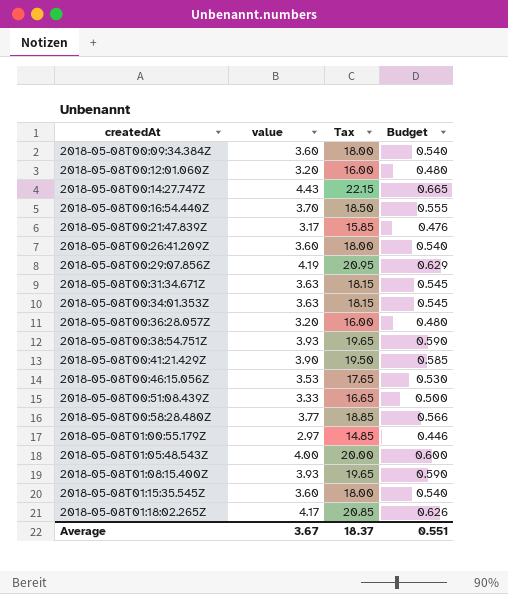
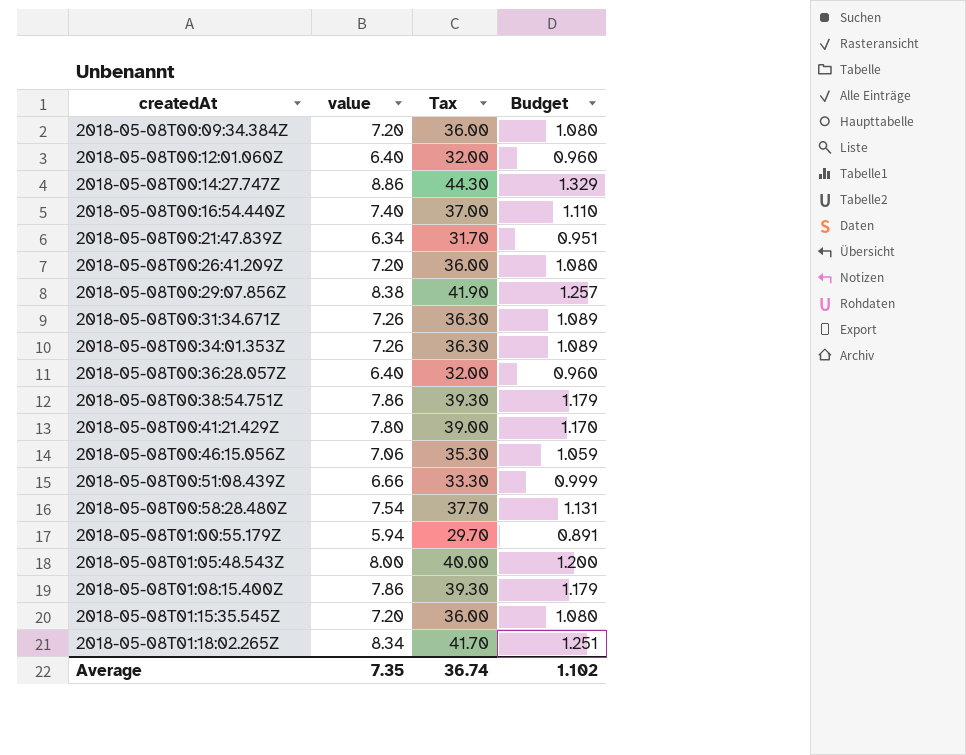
2018-05-08T00:09:34.384Z | value: 3.60 -> 7.20
2018-05-08T00:09:34.384Z | Tax: 18.00 -> 36.00
2018-05-08T00:09:34.384Z | Budget: 0.540 -> 1.080
2018-05-08T00:12:01.060Z | value: 3.20 -> 6.40
2018-05-08T00:12:01.060Z | Tax: 16.00 -> 32.00
2018-05-08T00:12:01.060Z | Budget: 0.480 -> 0.960
2018-05-08T00:14:27.747Z | value: 4.43 -> 8.86
2018-05-08T00:14:27.747Z | Tax: 22.15 -> 44.30
2018-05-08T00:14:27.747Z | Budget: 0.665 -> 1.329
2018-05-08T00:16:54.440Z | value: 3.70 -> 7.40
2018-05-08T00:16:54.440Z | Tax: 18.50 -> 37.00
2018-05-08T00:16:54.440Z | Budget: 0.555 -> 1.110
2018-05-08T00:21:47.839Z | value: 3.17 -> 6.34
2018-05-08T00:21:47.839Z | Tax: 15.85 -> 31.70
2018-05-08T00:21:47.839Z | Budget: 0.476 -> 0.951
2018-05-08T00:26:41.209Z | value: 3.60 -> 7.20
2018-05-08T00:26:41.209Z | Tax: 18.00 -> 36.00
2018-05-08T00:26:41.209Z | Budget: 0.540 -> 1.080
2018-05-08T00:29:07.856Z | value: 4.19 -> 8.38
2018-05-08T00:29:07.856Z | Tax: 20.95 -> 41.90
2018-05-08T00:29:07.856Z | Budget: 0.629 -> 1.257
2018-05-08T00:31:34.671Z | value: 3.63 -> 7.26
2018-05-08T00:31:34.671Z | Tax: 18.15 -> 36.30
2018-05-08T00:31:34.671Z | Budget: 0.545 -> 1.089
2018-05-08T00:34:01.353Z | value: 3.63 -> 7.26
2018-05-08T00:34:01.353Z | Tax: 18.15 -> 36.30
2018-05-08T00:34:01.353Z | Budget: 0.545 -> 1.089
2018-05-08T00:36:28.057Z | value: 3.20 -> 6.40
2018-05-08T00:36:28.057Z | Tax: 16.00 -> 32.00
2018-05-08T00:36:28.057Z | Budget: 0.480 -> 0.960
2018-05-08T00:38:54.751Z | value: 3.93 -> 7.86
2018-05-08T00:38:54.751Z | Tax: 19.65 -> 39.30
2018-05-08T00:38:54.751Z | Budget: 0.590 -> 1.179
2018-05-08T00:41:21.429Z | value: 3.90 -> 7.80
2018-05-08T00:41:21.429Z | Tax: 19.50 -> 39.00
2018-05-08T00:41:21.429Z | Budget: 0.585 -> 1.170
2018-05-08T00:46:15.056Z | value: 3.53 -> 7.06
2018-05-08T00:46:15.056Z | Tax: 17.65 -> 35.30
2018-05-08T00:46:15.056Z | Budget: 0.530 -> 1.059
2018-05-08T00:51:08.439Z | value: 3.33 -> 6.66
2018-05-08T00:51:08.439Z | Tax: 16.65 -> 33.30
2018-05-08T00:51:08.439Z | Budget: 0.500 -> 0.999
2018-05-08T00:58:28.480Z | value: 3.77 -> 7.54
2018-05-08T00:58:28.480Z | Tax: 18.85 -> 37.70
2018-05-08T00:58:28.480Z | Budget: 0.566 -> 1.131
2018-05-08T01:00:55.179Z | value: 2.97 -> 5.94
2018-05-08T01:00:55.179Z | Tax: 14.85 -> 29.70
2018-05-08T01:00:55.179Z | Budget: 0.446 -> 0.891
2018-05-08T01:05:48.543Z | value: 4.00 -> 8.00
2018-05-08T01:05:48.543Z | Tax: 20.00 -> 40.00
2018-05-08T01:05:48.543Z | Budget: 0.600 -> 1.200
2018-05-08T01:08:15.400Z | value: 3.93 -> 7.86
2018-05-08T01:08:15.400Z | Tax: 19.65 -> 39.30
2018-05-08T01:08:15.400Z | Budget: 0.590 -> 1.179
2018-05-08T01:15:35.545Z | value: 3.60 -> 7.20
2018-05-08T01:15:35.545Z | Tax: 18.00 -> 36.00
2018-05-08T01:15:35.545Z | Budget: 0.540 -> 1.080
2018-05-08T01:18:02.265Z | value: 4.17 -> 8.34
2018-05-08T01:18:02.265Z | Tax: 20.85 -> 41.70
2018-05-08T01:18:02.265Z | Budget: 0.626 -> 1.251
Average | value: 3.67 -> 7.35
Average | Tax: 18.37 -> 36.74
Average | Budget: 0.551 -> 1.102

